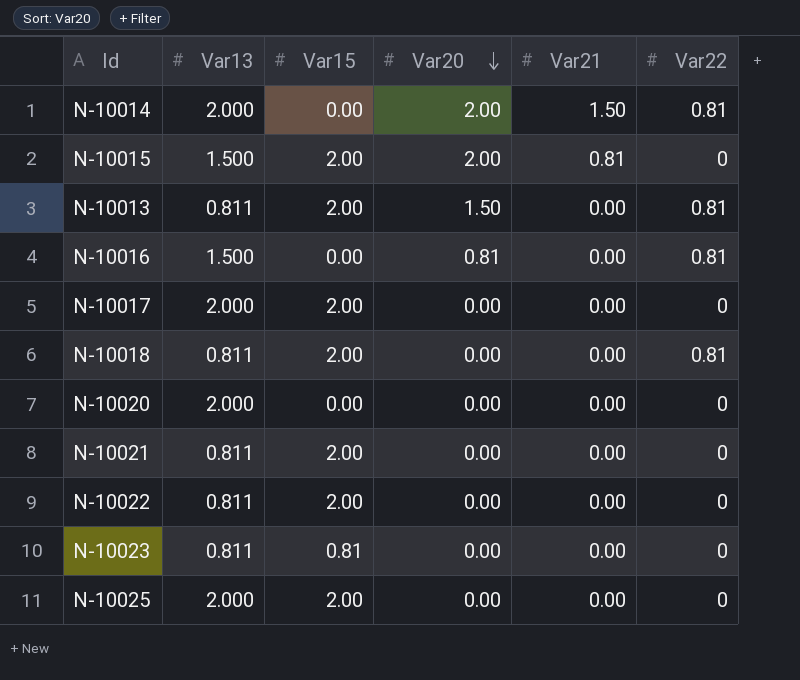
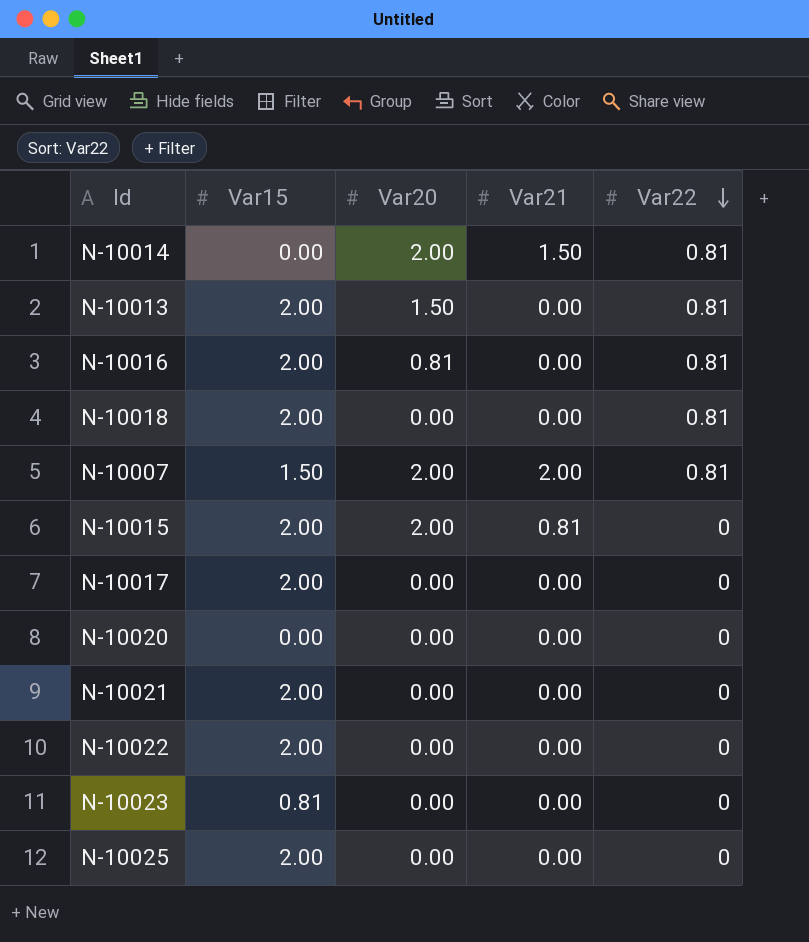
row order: Var20 descending -> Var22 descending
column Var13 | position: 2 -> none
N-10016 | Var15: 0.00 -> 2.00
row N-10007: none -> 1.50 | 2.00 | 2.00 | 0.81

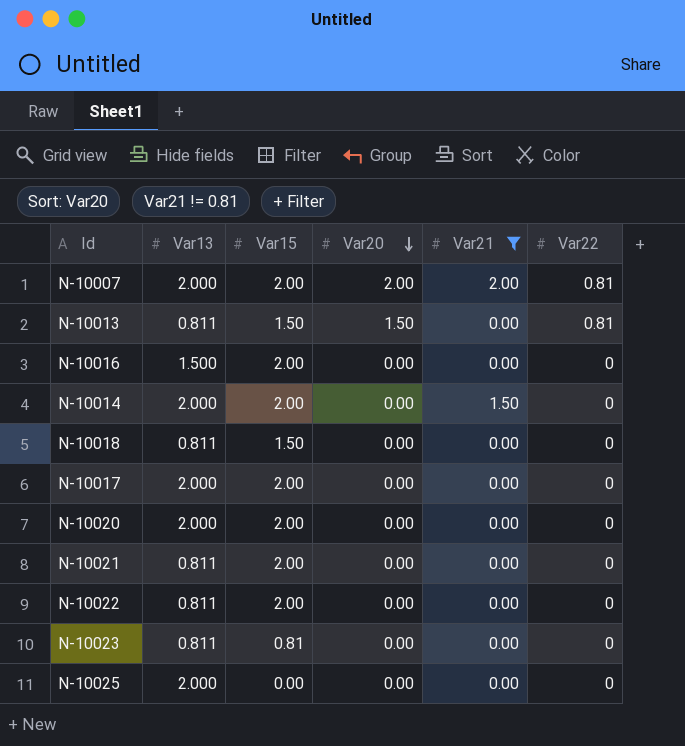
filter: none -> Var21 != 0.81
row order: Var22 descending -> Var20 descending
column Var13 | position: none -> 2
N-10007 | Var15: 1.50 -> 2.00
N-10013 | Var15: 2.00 -> 1.50
N-10016 | Var20: 0.81 -> 0.00
N-10016 | Var22: 0.81 -> 0
N-10014 | Var15: 0.00 -> 2.00
N-10014 | Var20: 2.00 -> 0.00
N-10014 | Var22: 0.81 -> 0
N-10018 | Var15: 2.00 -> 1.50
N-10018 | Var22: 0.81 -> 0
N-10020 | Var15: 0.00 -> 2.00
N-10025 | Var15: 2.00 -> 0.00

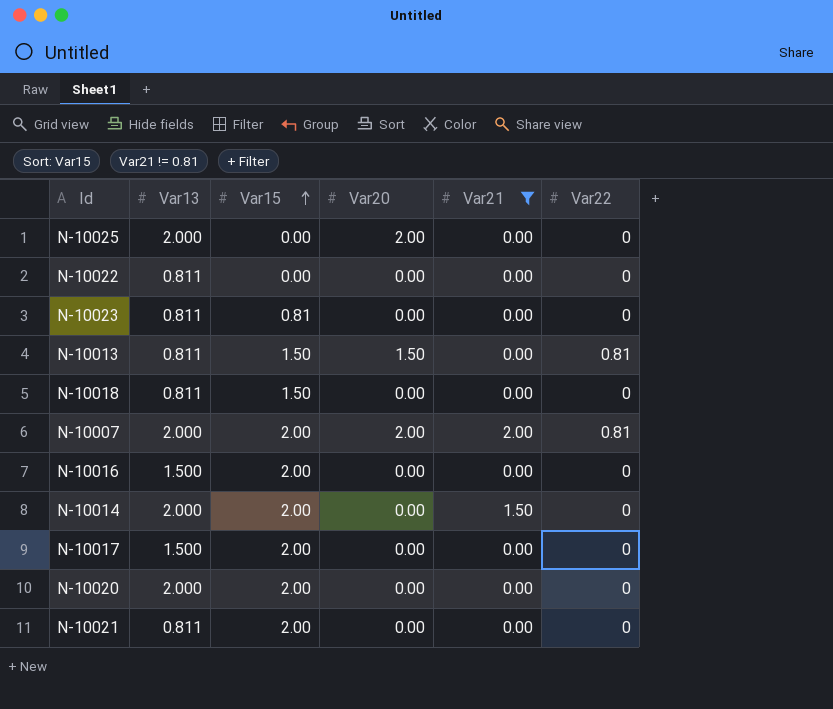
row order: Var20 descending -> Var15 ascending
N-10025 | Var20: 0.00 -> 2.00
N-10022 | Var15: 2.00 -> 0.00
N-10017 | Var13: 2.000 -> 1.500

